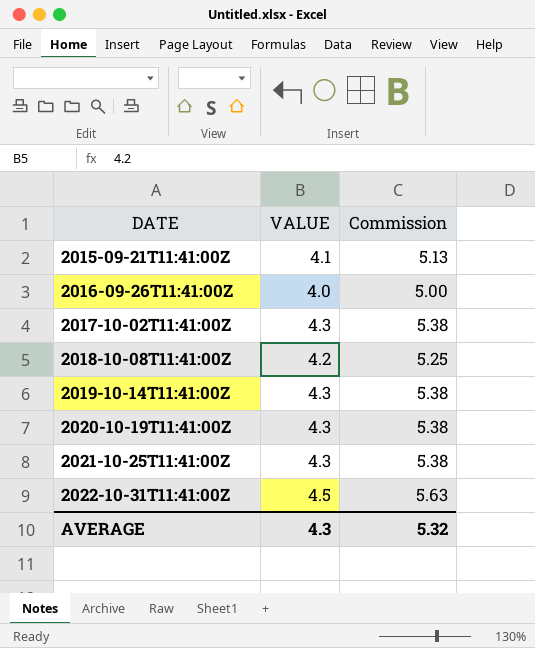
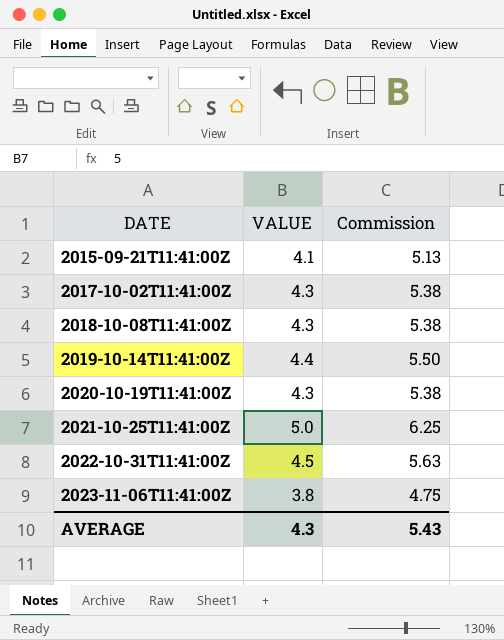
row 2016-09-26T11:41:00Z: 4.0 | 5.00 -> none
2018-10-08T11:41:00Z | VALUE: 4.2 -> 4.3
2018-10-08T11:41:00Z | Commission: 5.25 -> 5.38
2019-10-14T11:41:00Z | VALUE: 4.3 -> 4.4
2019-10-14T11:41:00Z | Commission: 5.38 -> 5.50
2021-10-25T11:41:00Z | VALUE: 4.3 -> 5.0
2021-10-25T11:41:00Z | Commission: 5.38 -> 6.25
row 2023-11-06T11:41:00Z: none -> 3.8 | 4.75
AVERAGE | Commission: 5.32 -> 5.43

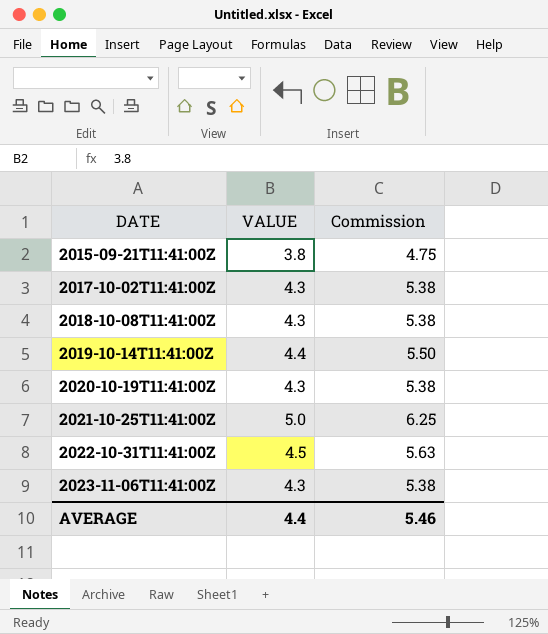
2015-09-21T11:41:00Z | VALUE: 4.1 -> 3.8
2015-09-21T11:41:00Z | Commission: 5.13 -> 4.75
2023-11-06T11:41:00Z | VALUE: 3.8 -> 4.3
2023-11-06T11:41:00Z | Commission: 4.75 -> 5.38
AVERAGE | VALUE: 4.3 -> 4.4
AVERAGE | Commission: 5.43 -> 5.46

